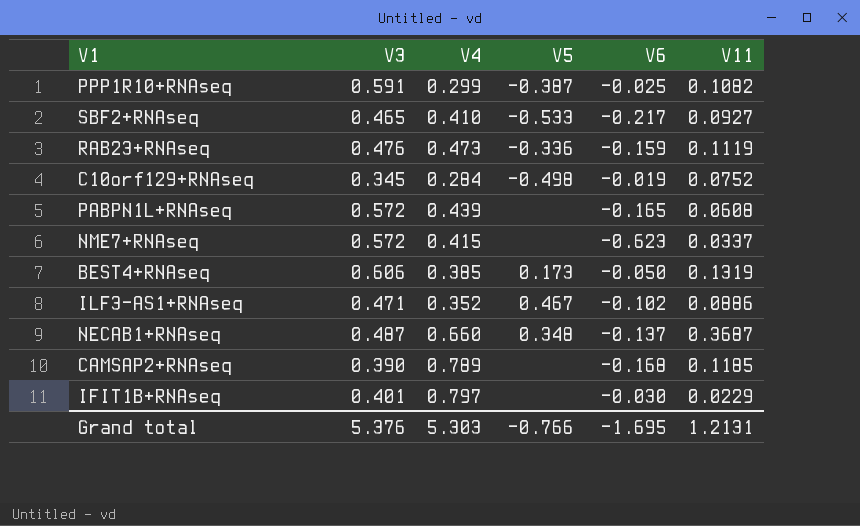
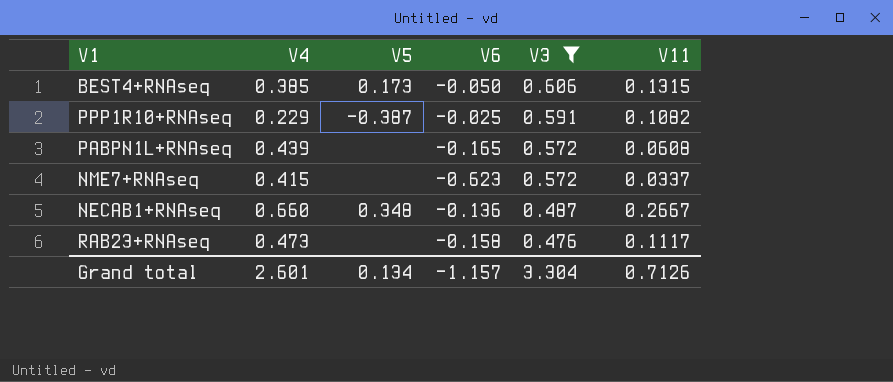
filter: none -> V3 >= 0.476
row order: none -> V3 descending
column V3 | position: 2 -> 5
BEST4+RNAseq | V11: 0.1319 -> 0.1315
PPP1R10+RNAseq | V4: 0.299 -> 0.229
NECAB1+RNAseq | V6: -0.137 -> -0.136
NECAB1+RNAseq | V11: 0.3687 -> 0.2667
RAB23+RNAseq | V5: -0.336 -> none
RAB23+RNAseq | V6: -0.159 -> -0.158
RAB23+RNAseq | V11: 0.1119 -> 0.1117
Grand total | V4: 5.303 -> 2.601
Grand total | V5: -0.766 -> 0.134
Grand total | V6: -1.695 -> -1.157
Grand total | V3: 5.376 -> 3.304
Grand total | V11: 1.2131 -> 0.7126

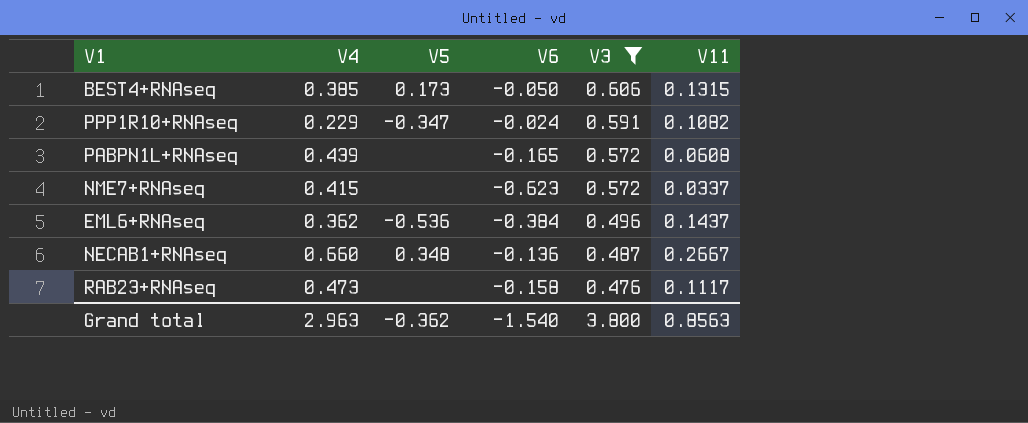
PPP1R10+RNAseq | V5: -0.387 -> -0.347
PPP1R10+RNAseq | V6: -0.025 -> -0.024
row EML6+RNAseq: none -> 0.362 | -0.536 | -0.384 | 0.496 | 0.1437
Grand total | V4: 2.601 -> 2.963
Grand total | V5: 0.134 -> -0.362
Grand total | V6: -1.157 -> -1.540
Grand total | V3: 3.304 -> 3.800
Grand total | V11: 0.7126 -> 0.8563

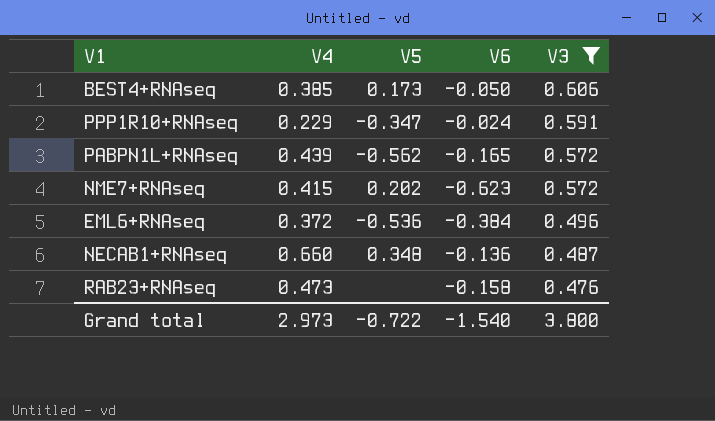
column V11 | position: 6 -> none
PABPN1L+RNAseq | V5: none -> -0.562
NME7+RNAseq | V5: none -> 0.202
EML6+RNAseq | V4: 0.362 -> 0.372
Grand total | V4: 2.963 -> 2.973
Grand total | V5: -0.362 -> -0.722

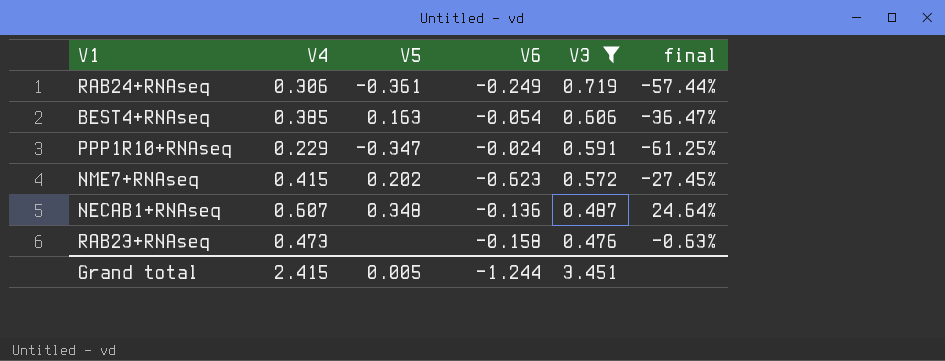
column final | formula: none -> ([V4] - [V3]) / [V3]
row PABPN1L+RNAseq: 0.439 | -0.562 | -0.165 | 0.572 -> none
row EML6+RNAseq: 0.372 | -0.536 | -0.384 | 0.496 -> none
row RAB24+RNAseq: none -> 0.306 | -0.361 | -0.249 | 0.719 | -57.44%
BEST4+RNAseq | V5: 0.173 -> 0.163
BEST4+RNAseq | V6: -0.050 -> -0.054
NECAB1+RNAseq | V4: 0.660 -> 0.607
Grand total | V4: 2.973 -> 2.415
Grand total | V5: -0.722 -> 0.005
Grand total | V6: -1.540 -> -1.244
Grand total | V3: 3.800 -> 3.451

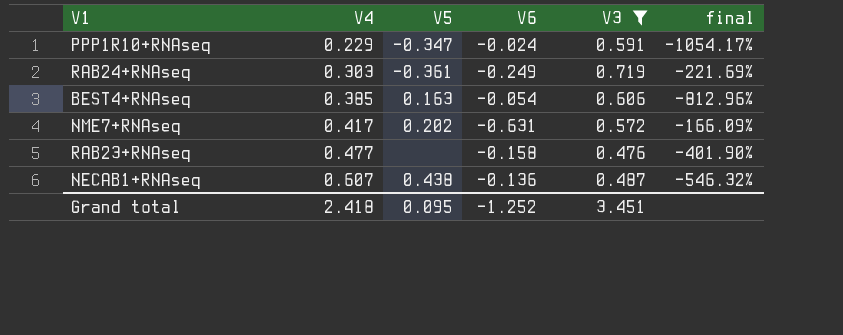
row order: V3 descending -> V4 ascending
column final | formula: ([V4] - [V3]) / [V3] -> ([V4] - [V6]) / [V6]
RAB24+RNAseq | V4: 0.306 -> 0.303
NME7+RNAseq | V4: 0.415 -> 0.417
NME7+RNAseq | V6: -0.623 -> -0.631
RAB23+RNAseq | V4: 0.473 -> 0.477
NECAB1+RNAseq | V5: 0.348 -> 0.438
Grand total | V4: 2.415 -> 2.418
Grand total | V5: 0.005 -> 0.095
Grand total | V6: -1.244 -> -1.252

